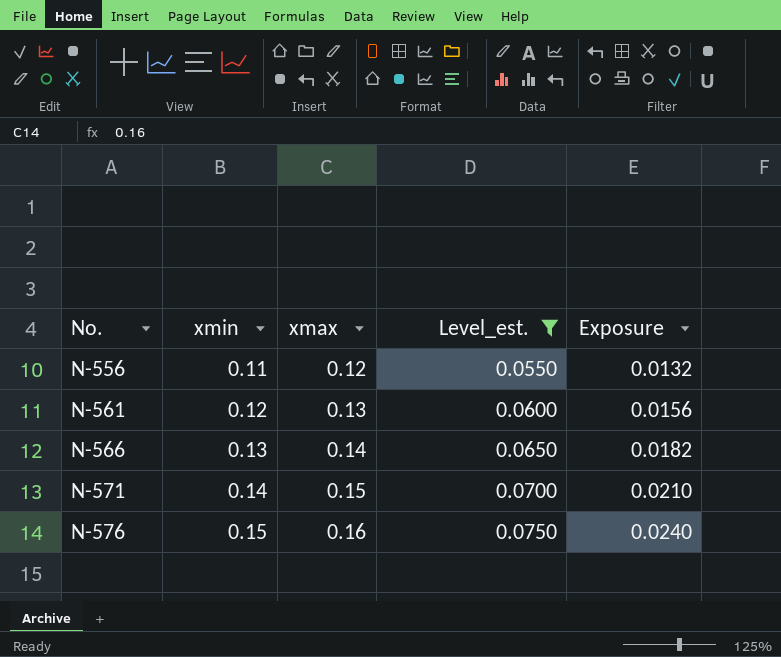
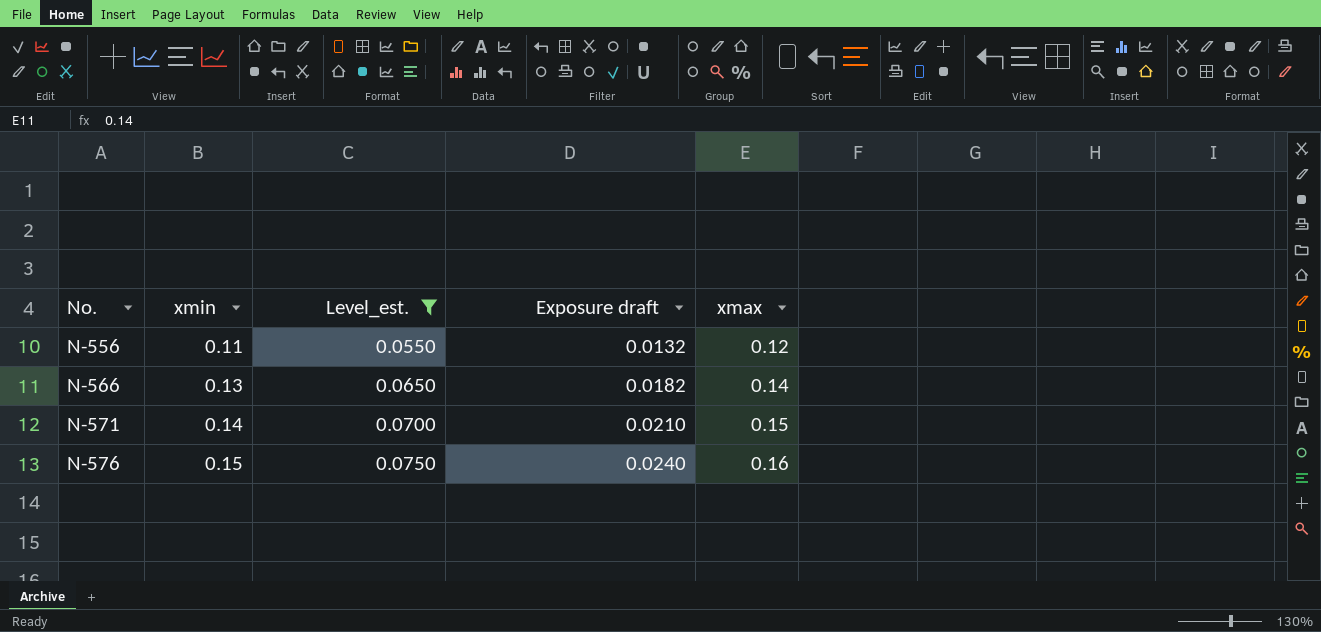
column name: Exposure -> Exposure draft
column xmax | position: 3 -> 5
row N-561: 0.12 | 0.13 | 0.0600 | 0.0156 -> none

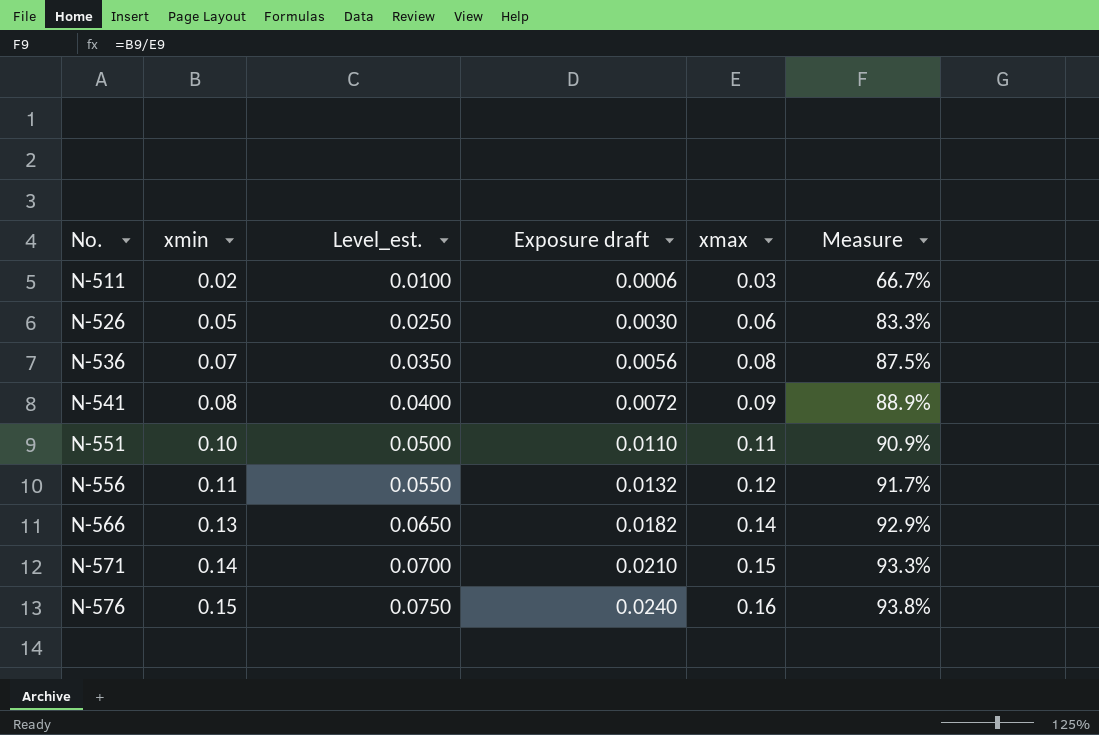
filter: Level_est. >= 0.0550 -> none
column Measure | formula: none -> [xmin] / [xmax]

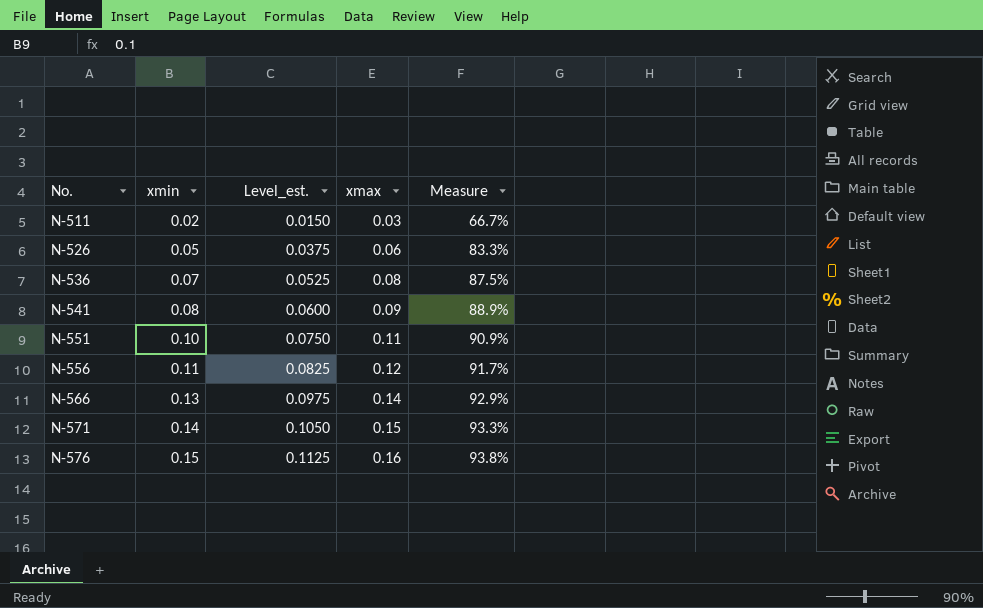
column Exposure draft | formula: [xmin] * [xmax] -> none
column Level_est. | formula: [xmin] * 0.5 -> [xmin] * 0.75

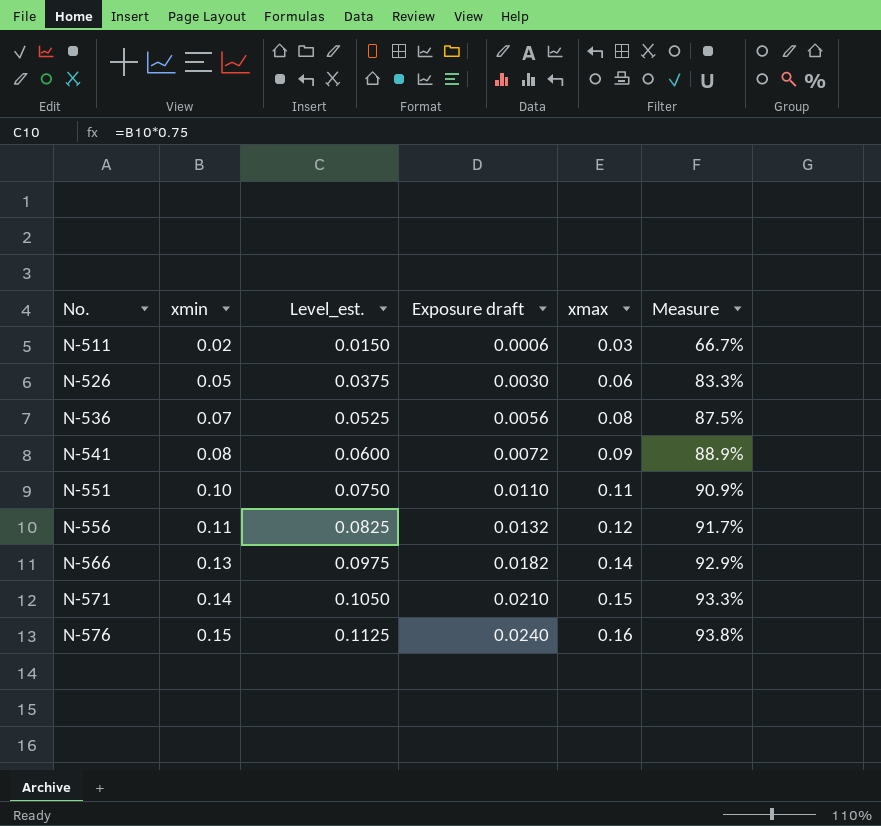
column Exposure draft | formula: none -> [xmin] * [xmax]

